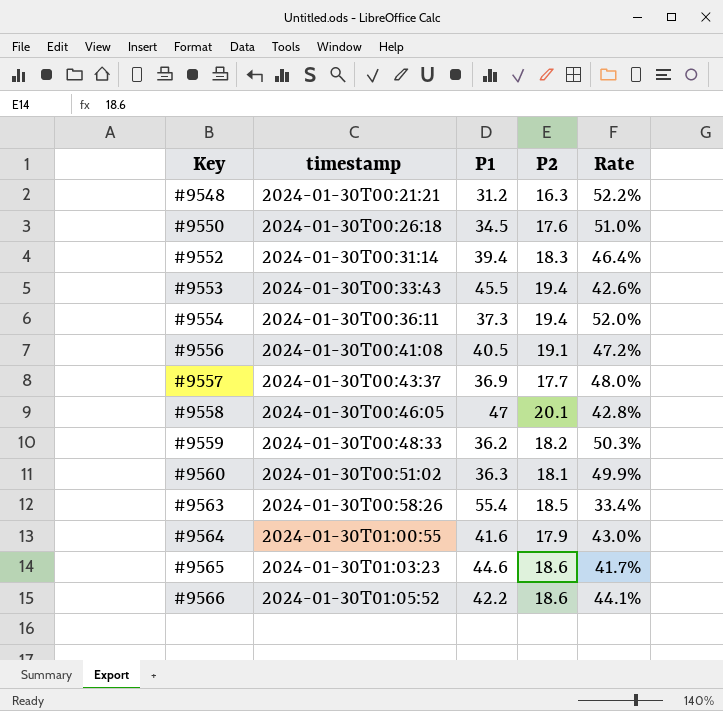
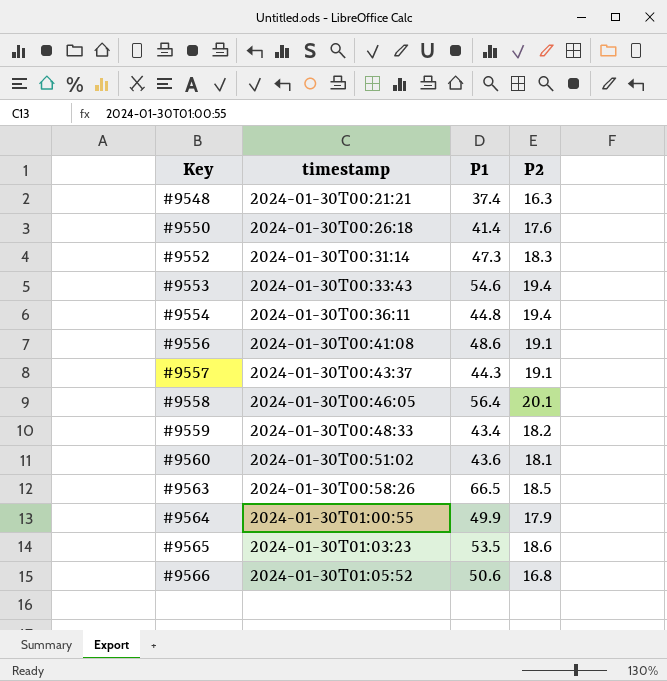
column Rate | formula: [P2] / [P1] -> none
#9548 | P1: 31.2 -> 37.4
#9550 | P1: 34.5 -> 41.4
#9552 | P1: 39.4 -> 47.3
#9553 | P1: 45.5 -> 54.6
#9554 | P1: 37.3 -> 44.8
#9556 | P1: 40.5 -> 48.6
#9557 | P1: 36.9 -> 44.3
#9557 | P2: 17.7 -> 19.1
#9558 | P1: 47 -> 56.4
#9559 | P1: 36.2 -> 43.4
#9560 | P1: 36.3 -> 43.6
#9563 | P1: 55.4 -> 66.5
#9564 | P1: 41.6 -> 49.9
#9565 | P1: 44.6 -> 53.5
#9566 | P1: 42.2 -> 50.6
#9566 | P2: 18.6 -> 16.8

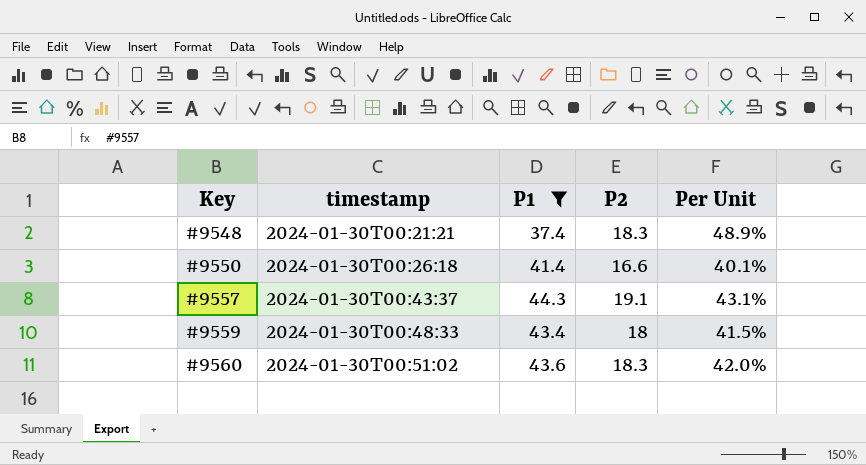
filter: none -> P1 <= 44.3
column Per Unit | formula: none -> [P2] / [P1]
#9548 | P2: 16.3 -> 18.3
#9550 | P2: 17.6 -> 16.6
#9559 | P2: 18.2 -> 18
#9560 | P2: 18.1 -> 18.3

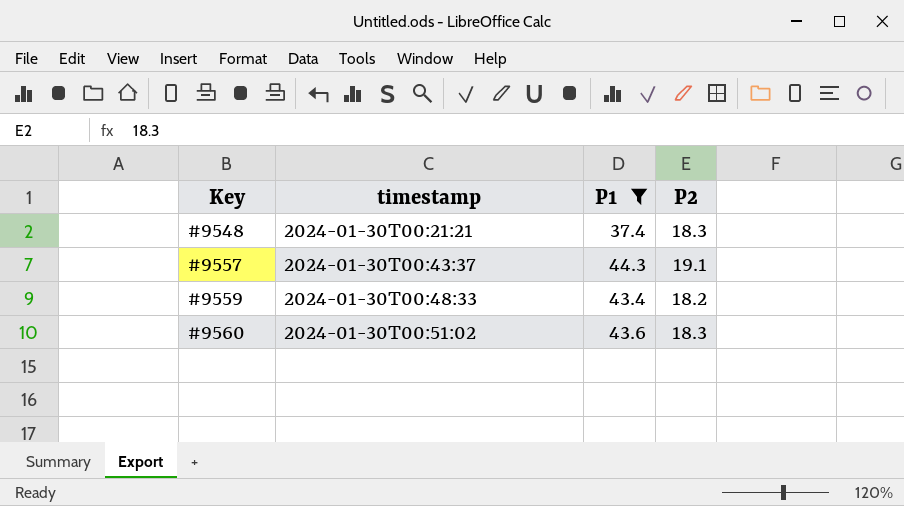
column Per Unit | formula: [P2] / [P1] -> none
row #9550: 2024-01-30T00:26:18 | 41.4 | 16.6 | 40.1% -> none
#9559 | P2: 18 -> 18.2

